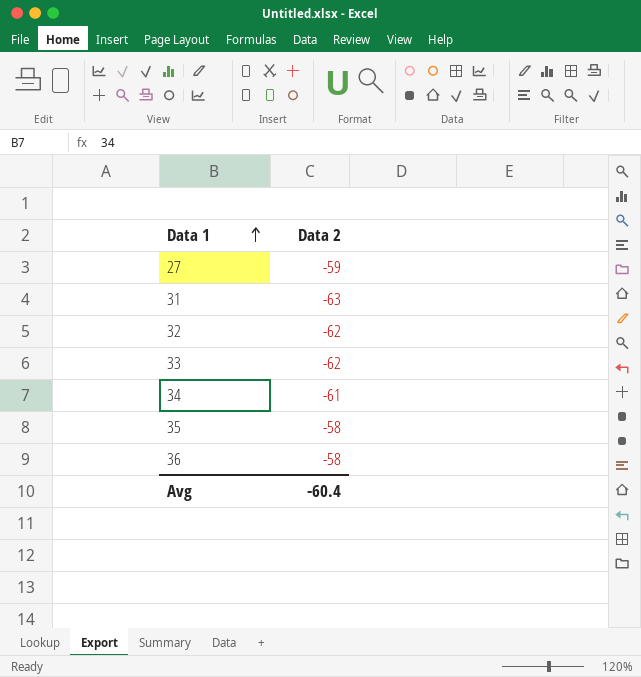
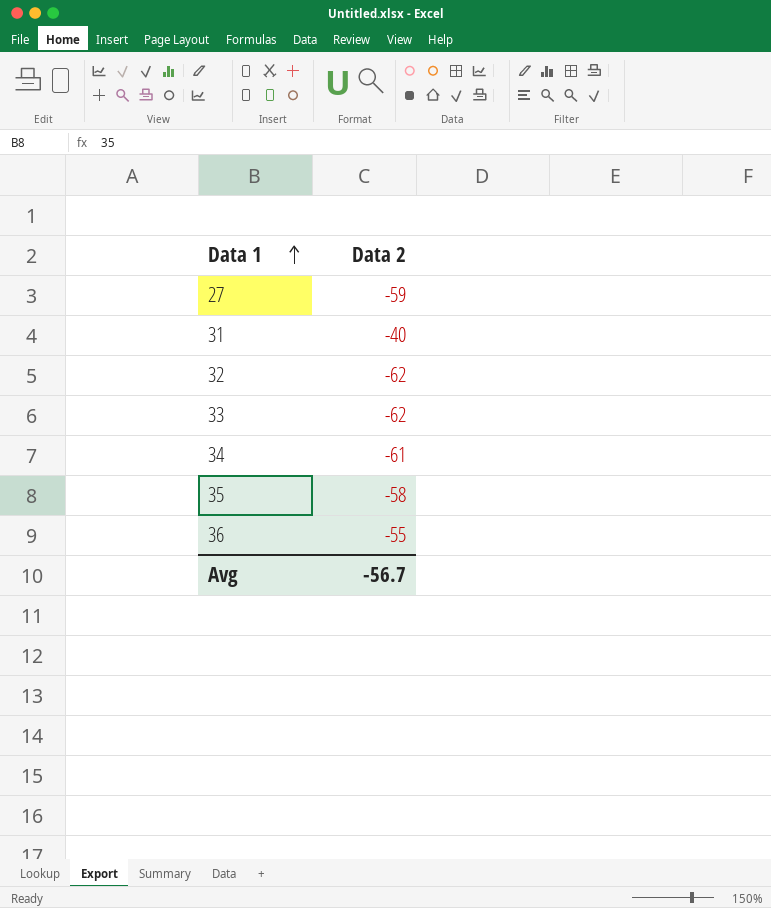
31 | Data 2: -63 -> -40
36 | Data 2: -58 -> -55
Avg | Data 2: -60.4 -> -56.7

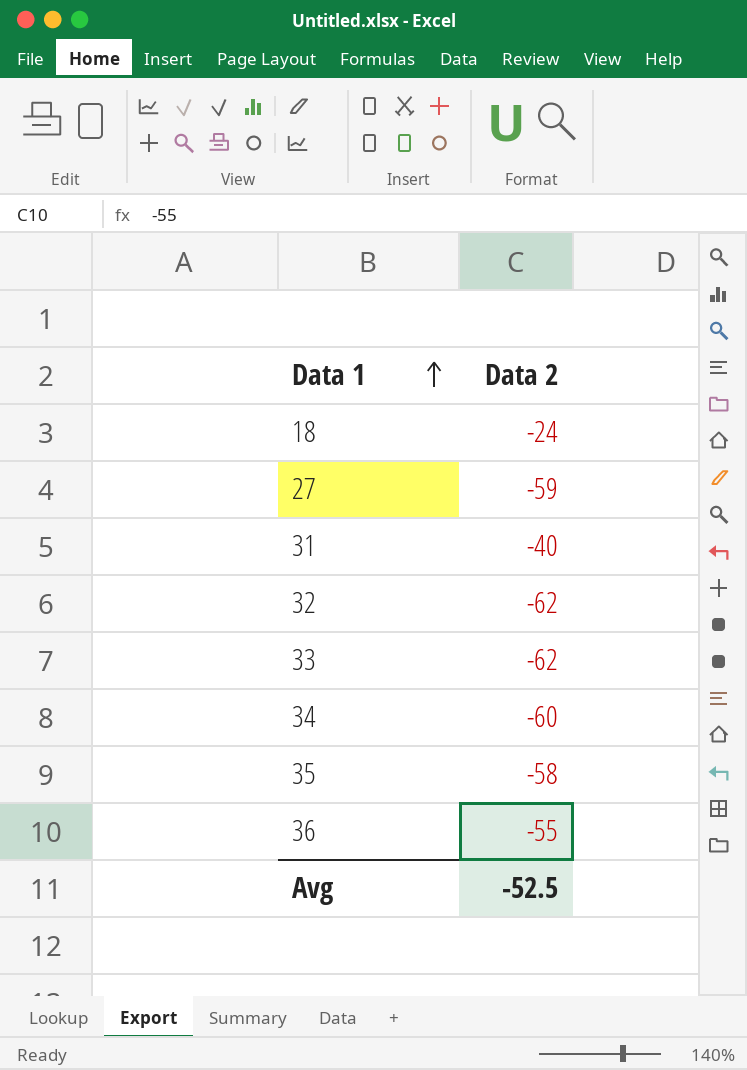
row 18: none -> -24
34 | Data 2: -61 -> -60
Avg | Data 2: -56.7 -> -52.5

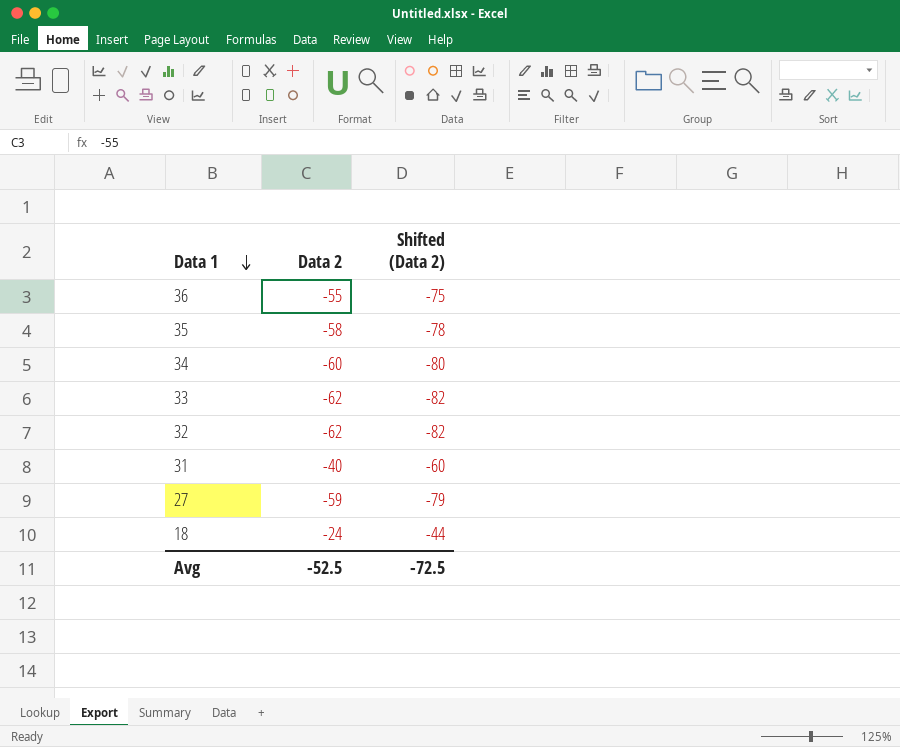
row order: Data 1 ascending -> Data 1 descending
column Shifted (Data 2) | formula: none -> [Data 2] - 20

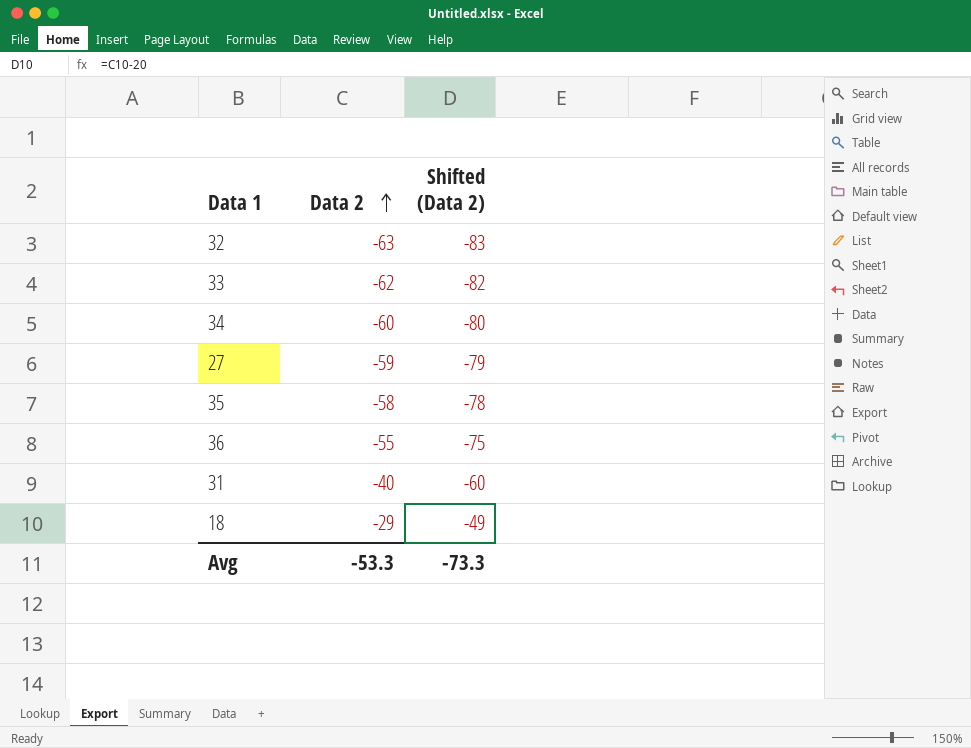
row order: Data 1 descending -> Data 2 ascending
32 | Data 2: -62 -> -63
32 | Shifted (Data 2): -82 -> -83
18 | Data 2: -24 -> -29
18 | Shifted (Data 2): -44 -> -49
Avg | Data 2: -52.5 -> -53.3
Avg | Shifted (Data 2): -72.5 -> -73.3

